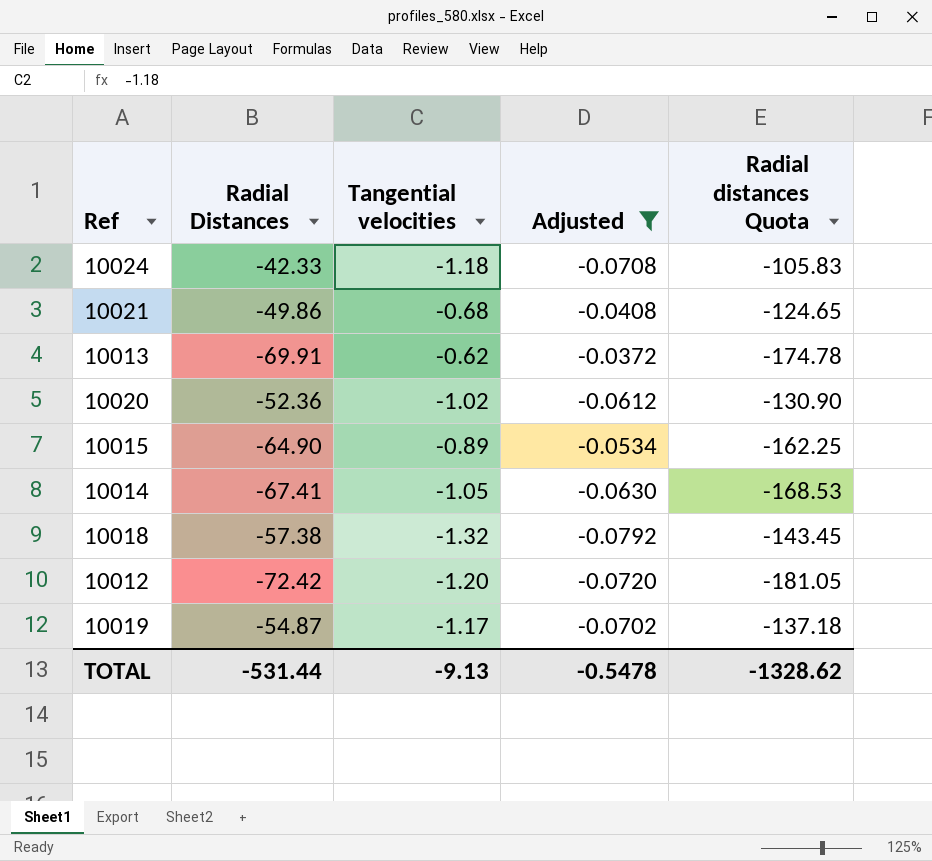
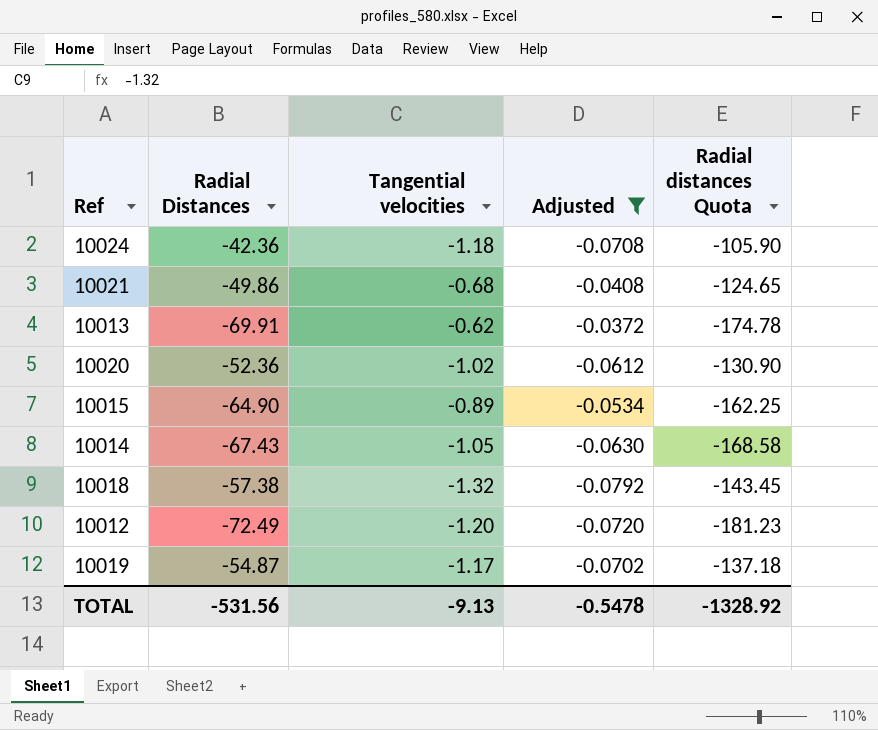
10024 | Radial Distances: -42.33 -> -42.36
10024 | Radial distances Quota: -105.83 -> -105.90
10014 | Radial Distances: -67.41 -> -67.43
10014 | Radial distances Quota: -168.53 -> -168.58
10012 | Radial Distances: -72.42 -> -72.49
10012 | Radial distances Quota: -181.05 -> -181.23
TOTAL | Radial Distances: -531.44 -> -531.56
TOTAL | Radial distances Quota: -1328.62 -> -1328.92

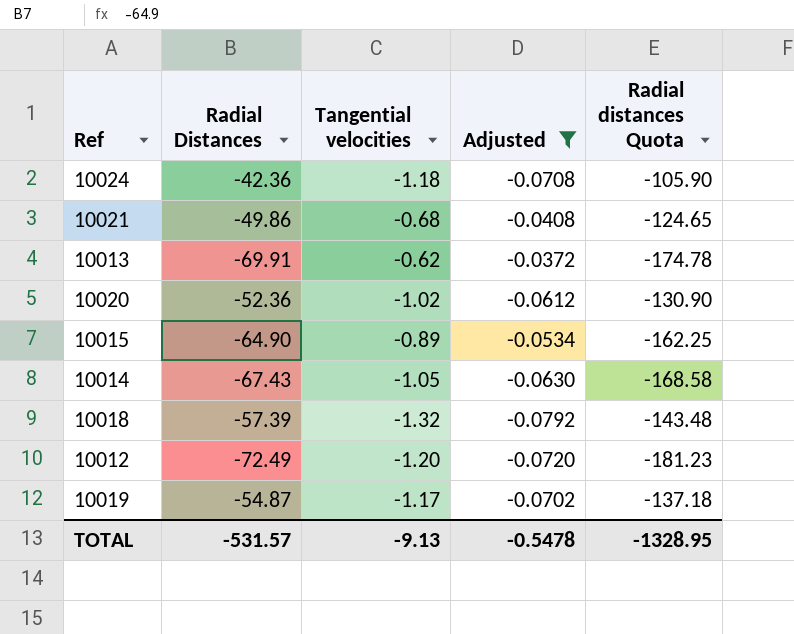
10018 | Radial Distances: -57.38 -> -57.39
10018 | Radial distances Quota: -143.45 -> -143.48
TOTAL | Radial Distances: -531.56 -> -531.57
TOTAL | Radial distances Quota: -1328.92 -> -1328.95

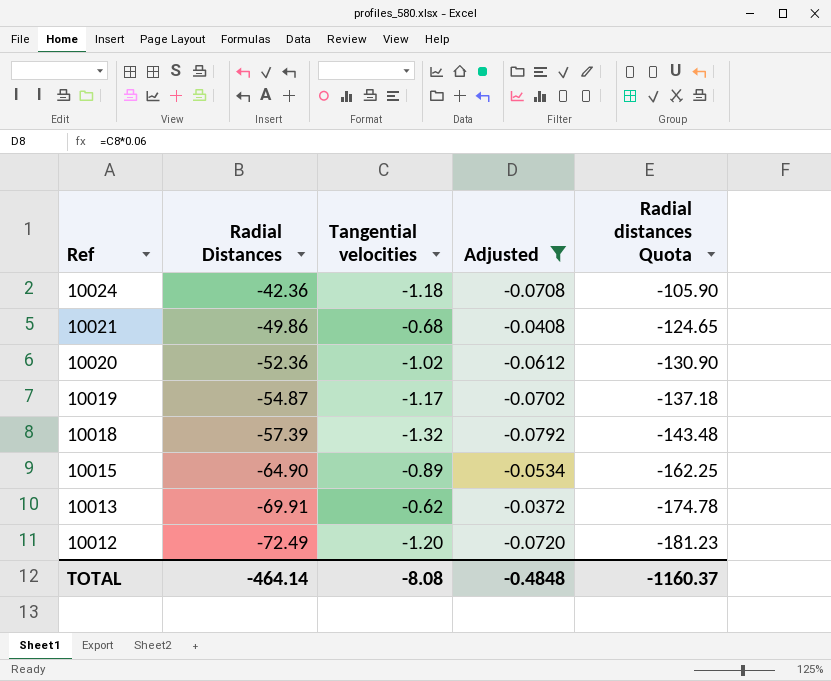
row order: none -> Ref descending
row 10014: -67.43 | -1.05 | -0.0630 | -168.58 -> none
TOTAL | Radial Distances: -531.57 -> -464.14
TOTAL | Tangential velocities: -9.13 -> -8.08
TOTAL | Adjusted: -0.5478 -> -0.4848
TOTAL | Radial distances Quota: -1328.95 -> -1160.37

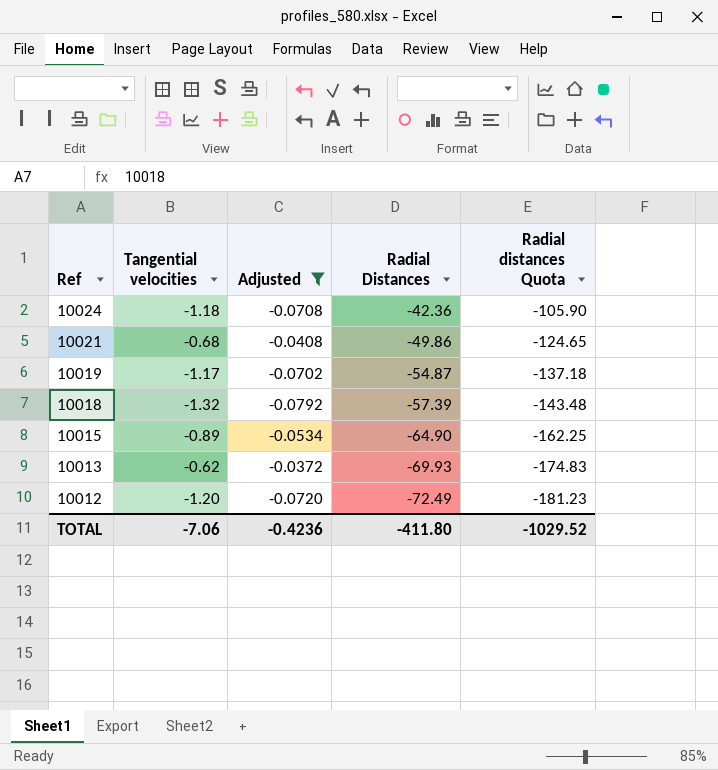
column Radial Distances | position: 2 -> 4
row 10020: -52.36 | -1.02 | -0.0612 | -130.90 -> none
10013 | Radial Distances: -69.91 -> -69.93
10013 | Radial distances Quota: -174.78 -> -174.83
TOTAL | Tangential velocities: -8.08 -> -7.06
TOTAL | Adjusted: -0.4848 -> -0.4236
TOTAL | Radial Distances: -464.14 -> -411.80
TOTAL | Radial distances Quota: -1160.37 -> -1029.52

